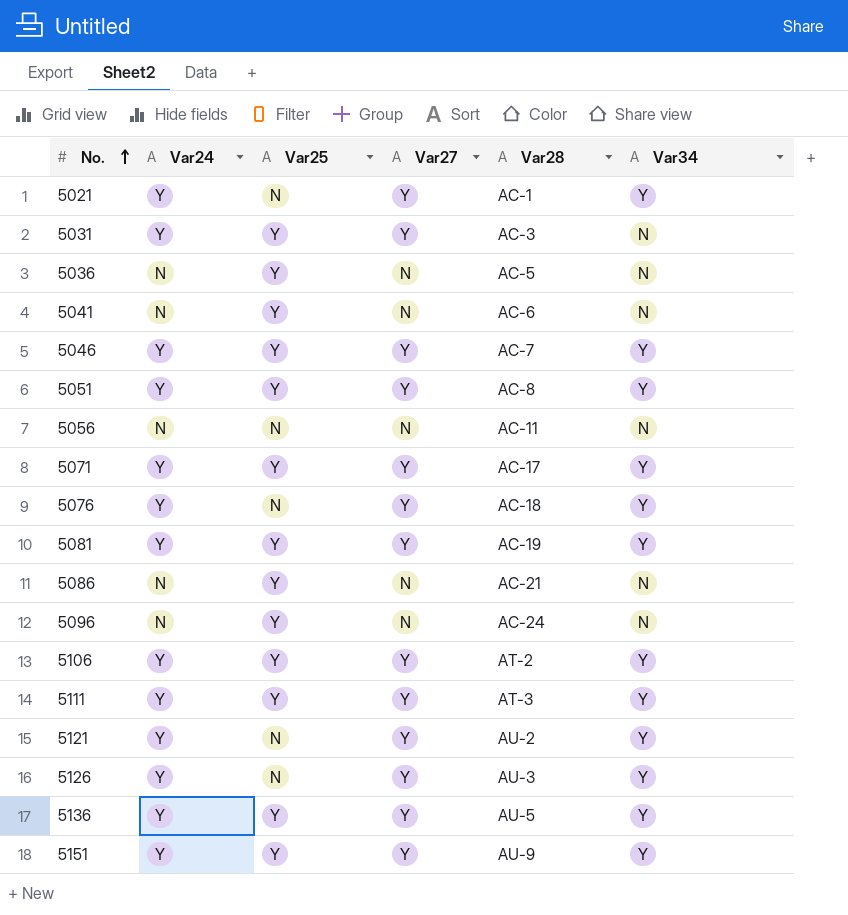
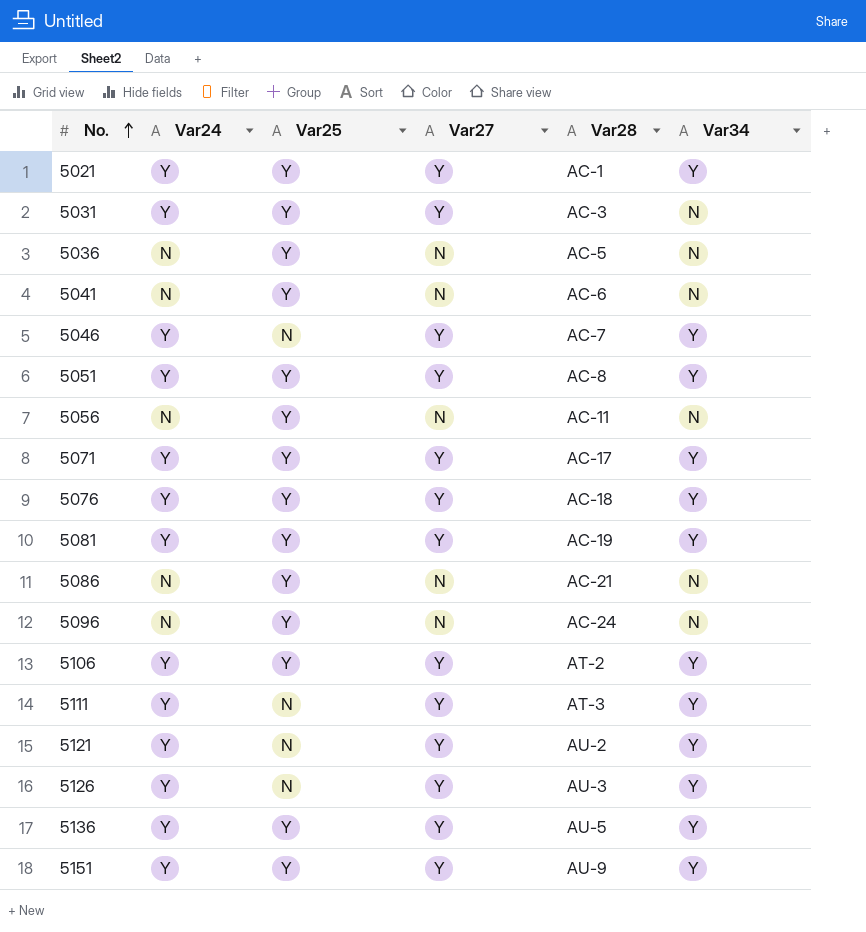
5021 | Var25: N -> Y
5046 | Var25: Y -> N
5056 | Var25: N -> Y
5076 | Var25: N -> Y
5111 | Var25: Y -> N

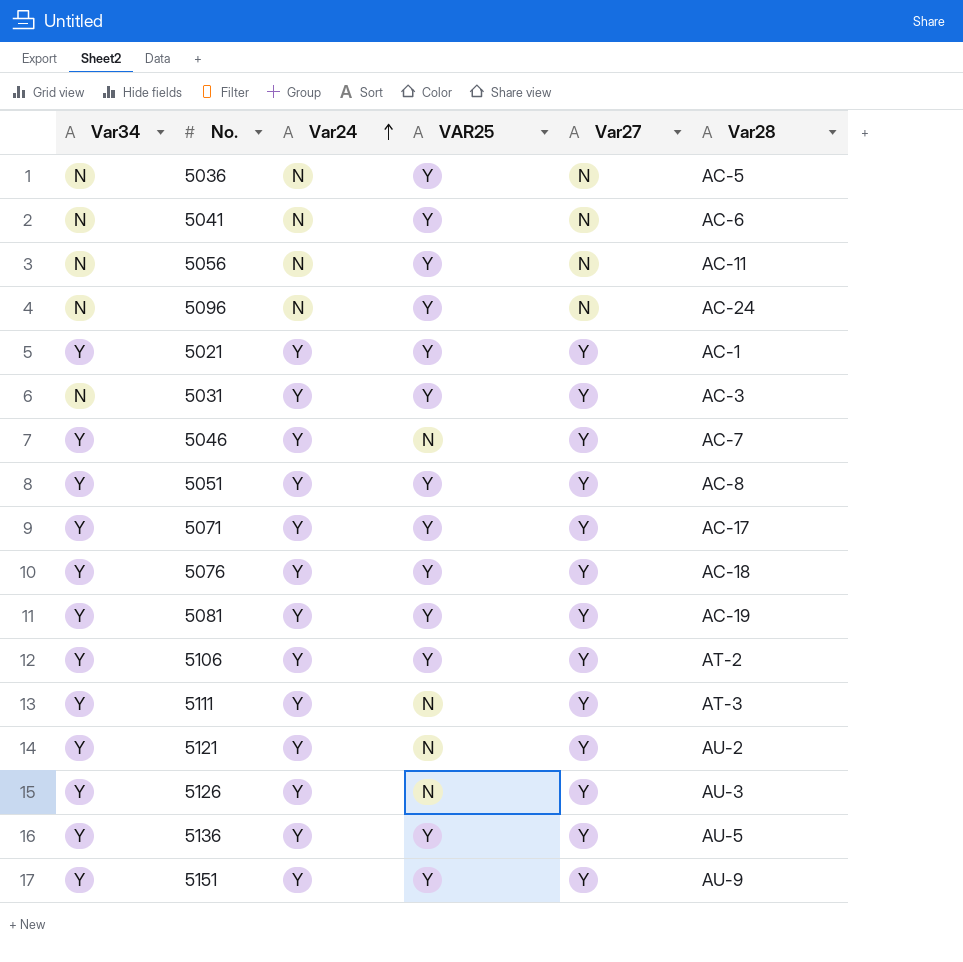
row order: No. ascending -> Var24 ascending
column Var34 | position: 6 -> 1
column name: Var25 -> VAR25
row 5086: N | Y | N | AC-21 | N -> none

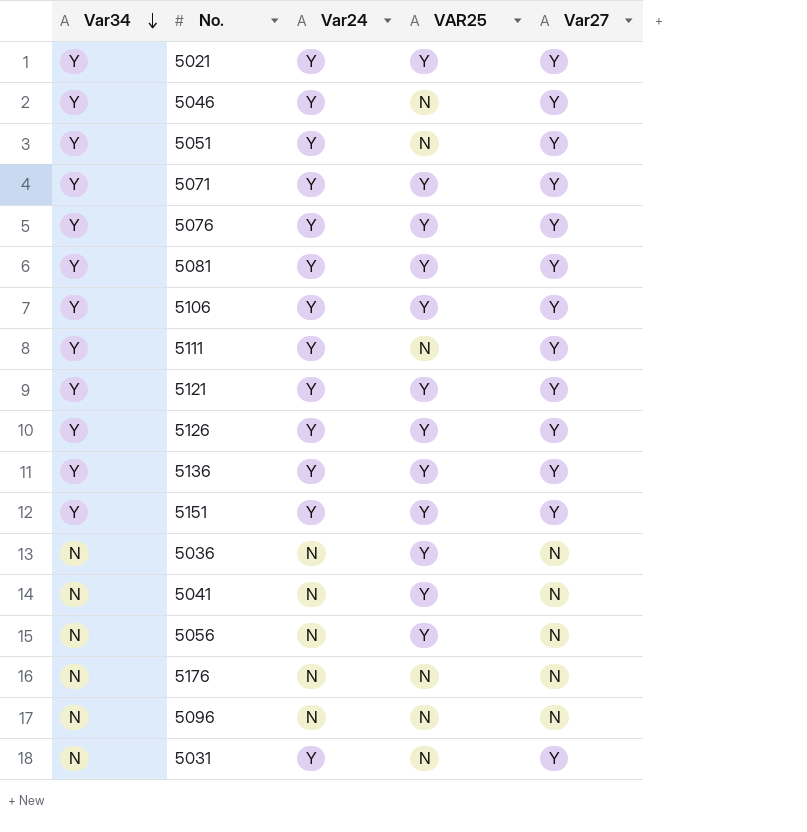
row order: Var24 ascending -> Var34 descending
column Var28 | position: 6 -> none
5051 | VAR25: Y -> N
5121 | VAR25: N -> Y
5126 | VAR25: N -> Y
row 5176: none -> N | N | N | N
5096 | VAR25: Y -> N
5031 | VAR25: Y -> N

